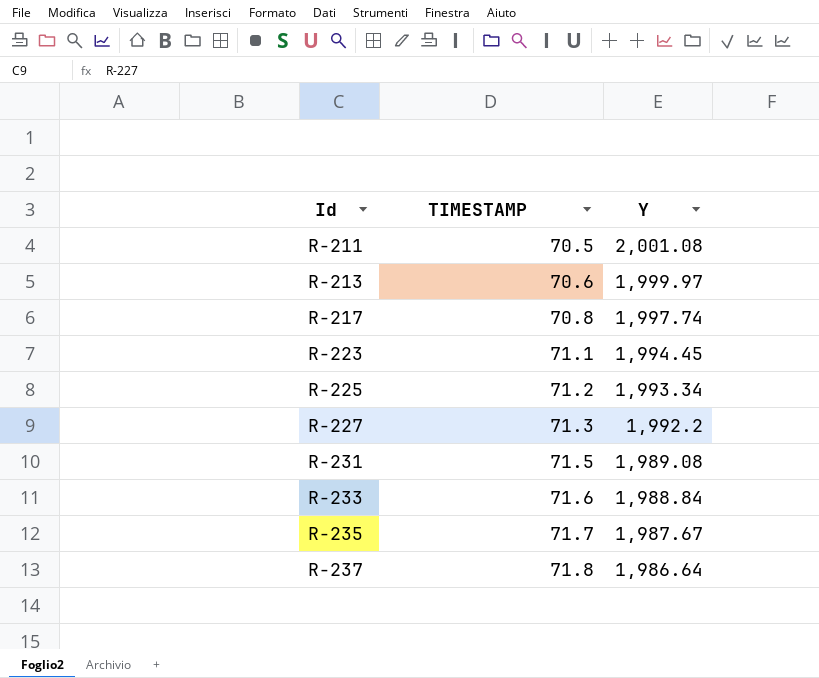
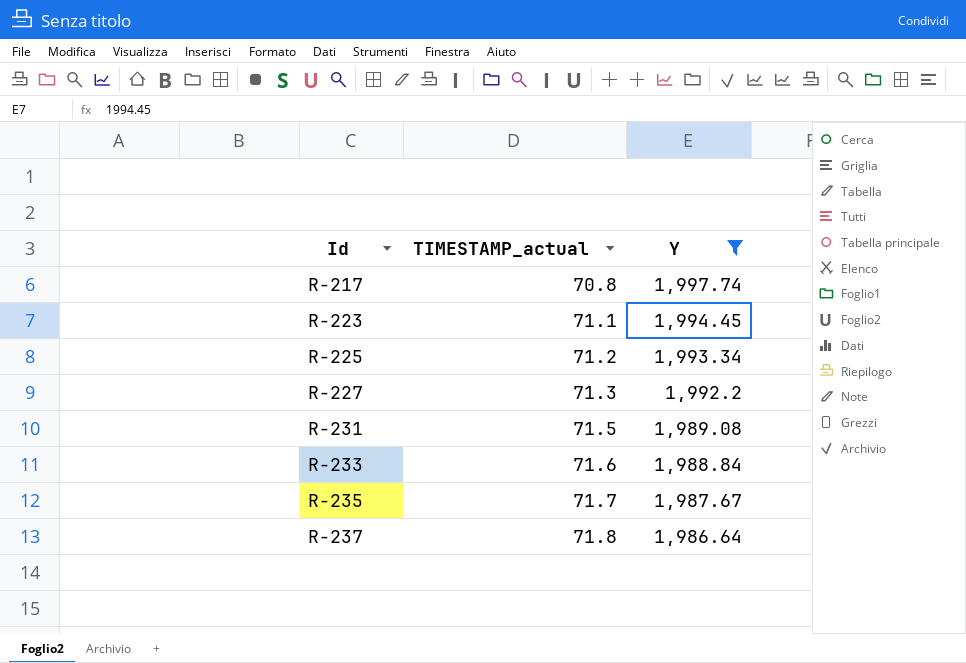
filter: none -> Y <= 1,997.74
column name: TIMESTAMP -> TIMESTAMP_actual

